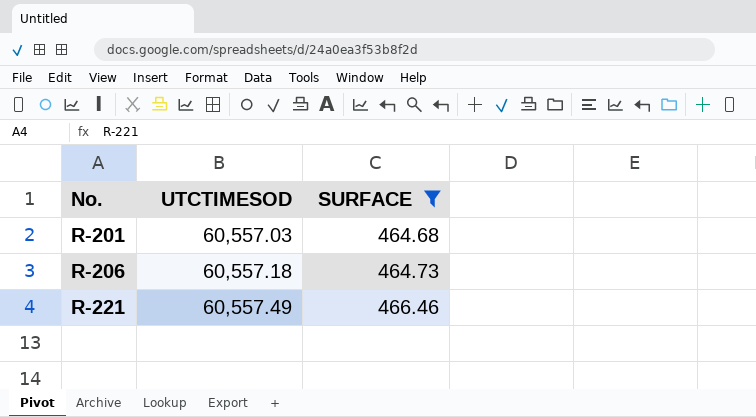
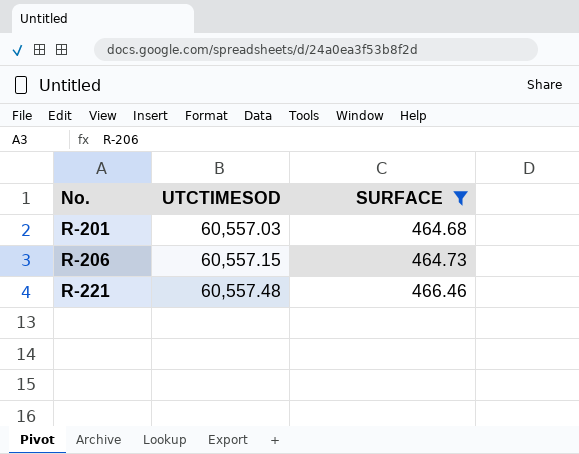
R-206 | UTCTIMESOD: 60,557.18 -> 60,557.15
R-221 | UTCTIMESOD: 60,557.49 -> 60,557.48

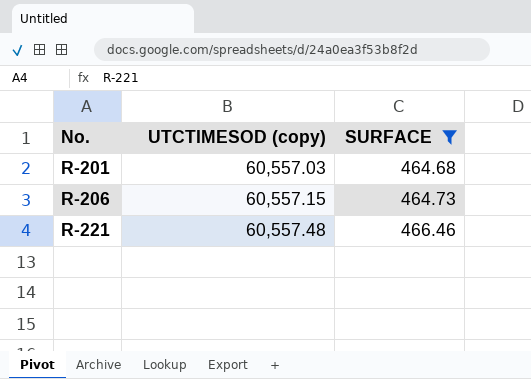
column name: UTCTIMESOD -> UTCTIMESOD (copy)

